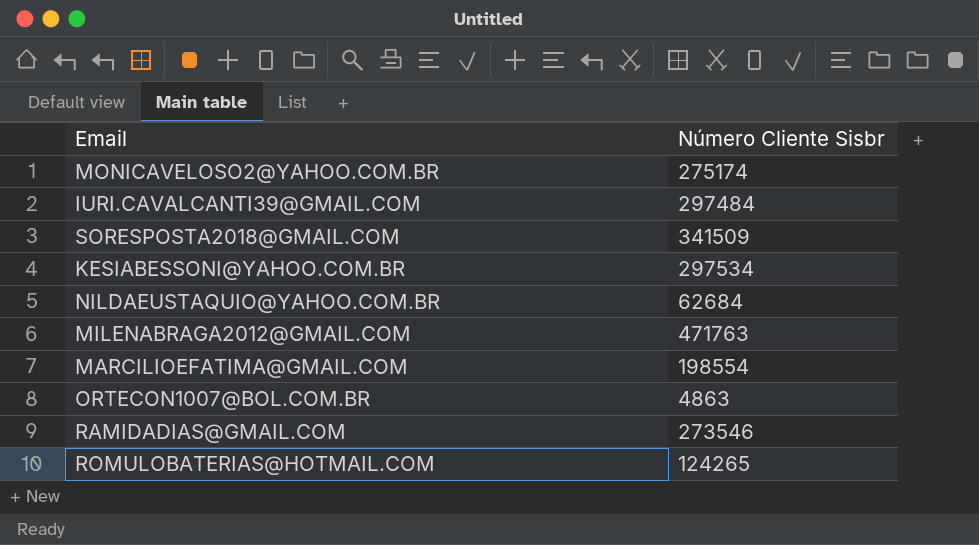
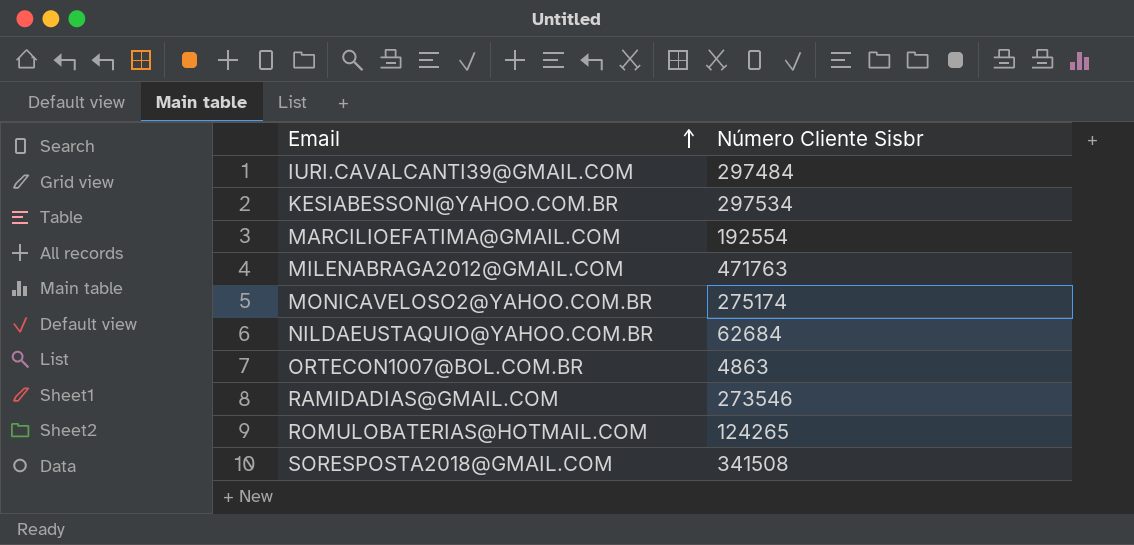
row order: none -> Email ascending
MARCILIOEFATIMA@GMAIL.COM | Número Cliente Sisbr: 198554 -> 192554
SORESPOSTA2018@GMAIL.COM | Número Cliente Sisbr: 341509 -> 341508

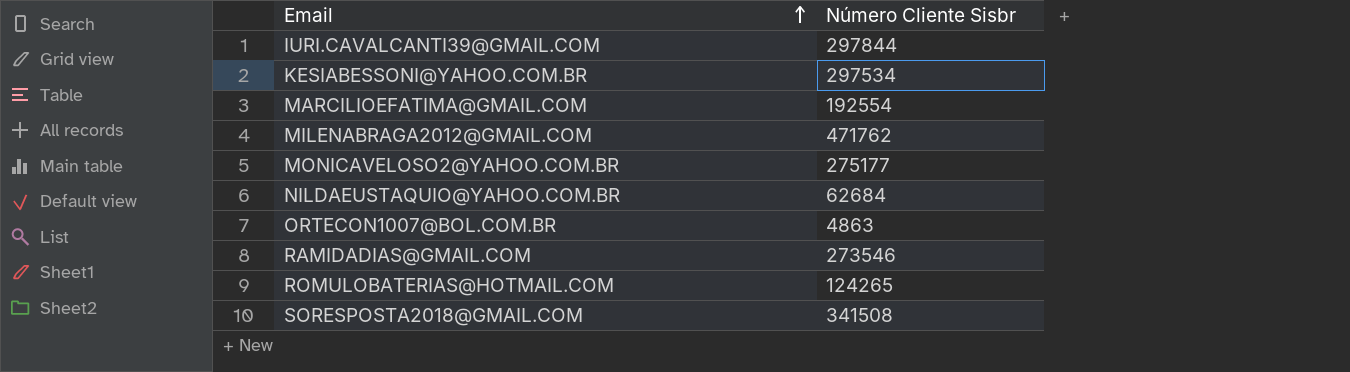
IURI.CAVALCANTI39@GMAIL.COM | Número Cliente Sisbr: 297484 -> 297844
MILENABRAGA2012@GMAIL.COM | Número Cliente Sisbr: 471763 -> 471762
MONICAVELOSO2@YAHOO.COM.BR | Número Cliente Sisbr: 275174 -> 275177

